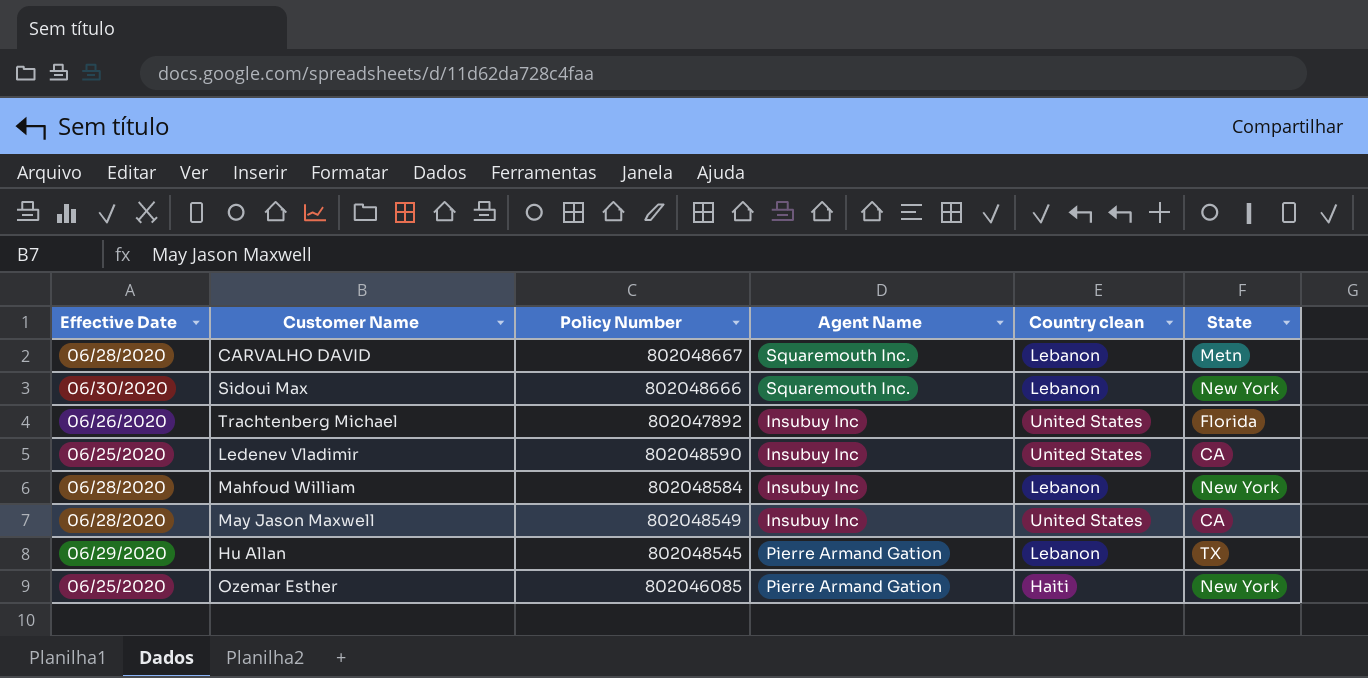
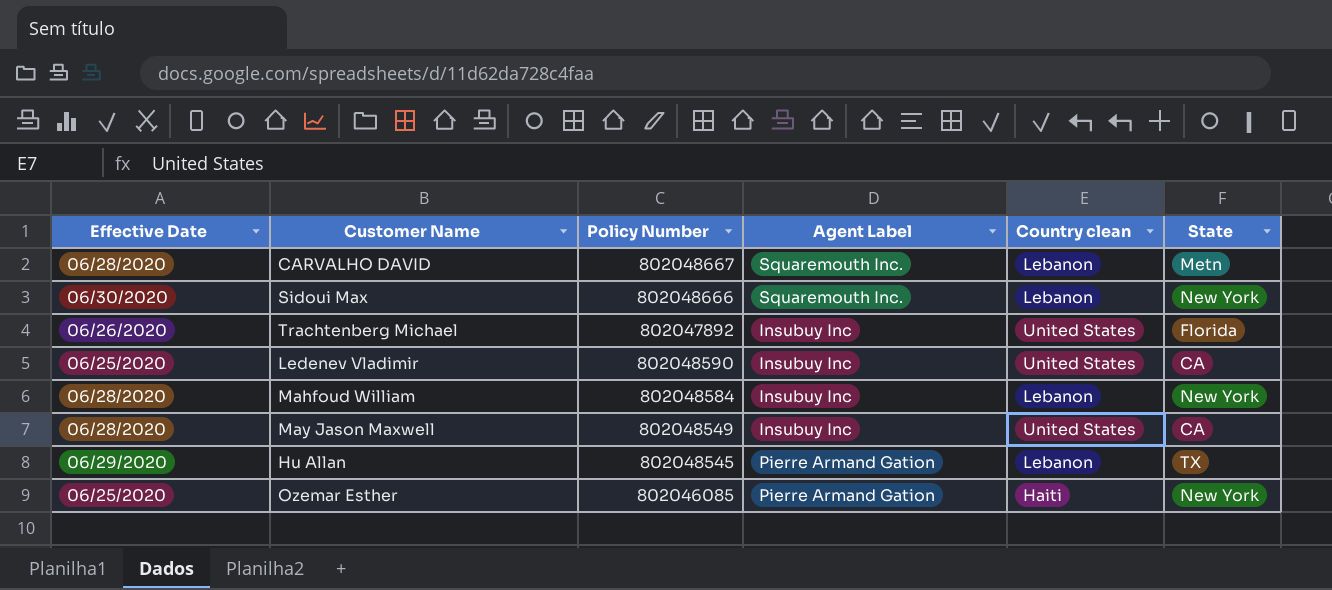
column name: Agent Name -> Agent Label

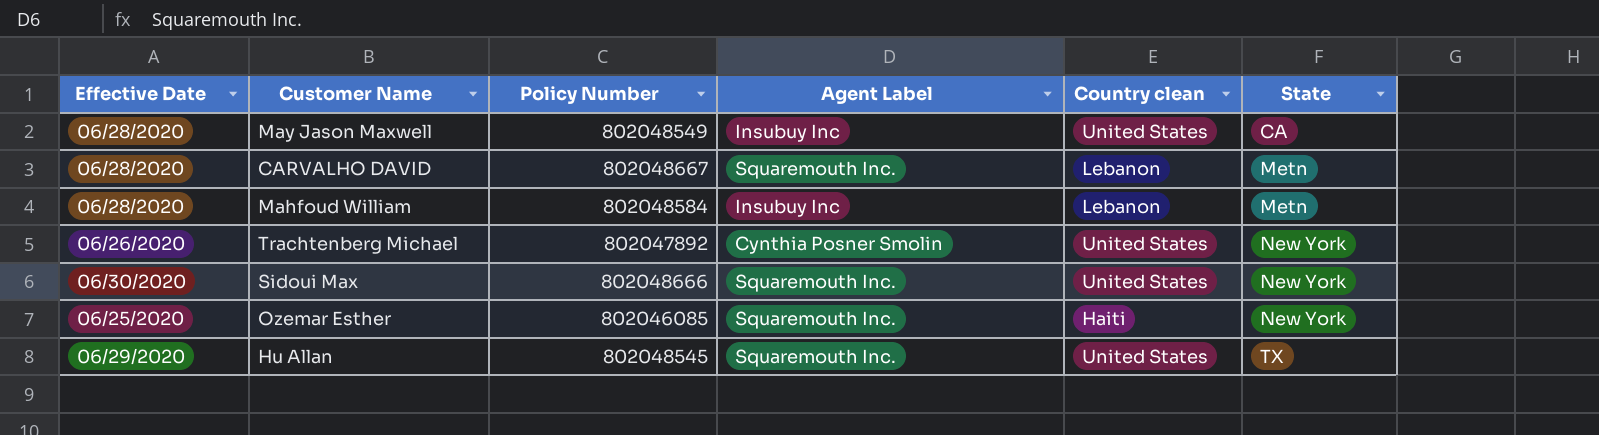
row order: none -> State ascending
row Ledenev Vladimir: 06/25/2020 | 802048590 | Insubuy Inc | United States | CA -> none
Mahfoud William | State: New York -> Metn
Trachtenberg Michael | Agent Label: Insubuy Inc -> Cynthia Posner Smolin
Trachtenberg Michael | State: Florida -> New York
Sidoui Max | Country clean: Lebanon -> United States
Ozemar Esther | Agent Label: Pierre Armand Gation -> Squaremouth Inc.
Hu Allan | Agent Label: Pierre Armand Gation -> Squaremouth Inc.
Hu Allan | Country clean: Lebanon -> United States

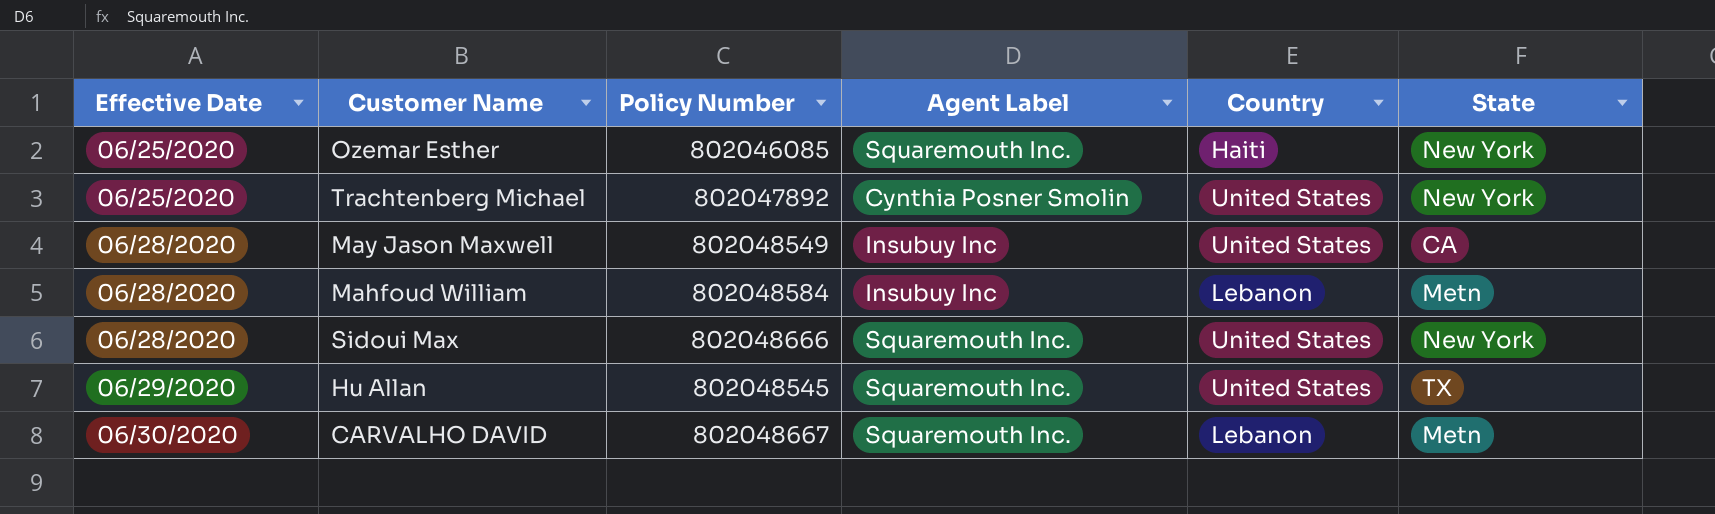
row order: State ascending -> Effective Date ascending
column name: Country clean -> Country
Trachtenberg Michael | Effective Date: 06/26/2020 -> 06/25/2020
Sidoui Max | Effective Date: 06/30/2020 -> 06/28/2020
CARVALHO DAVID | Effective Date: 06/28/2020 -> 06/30/2020

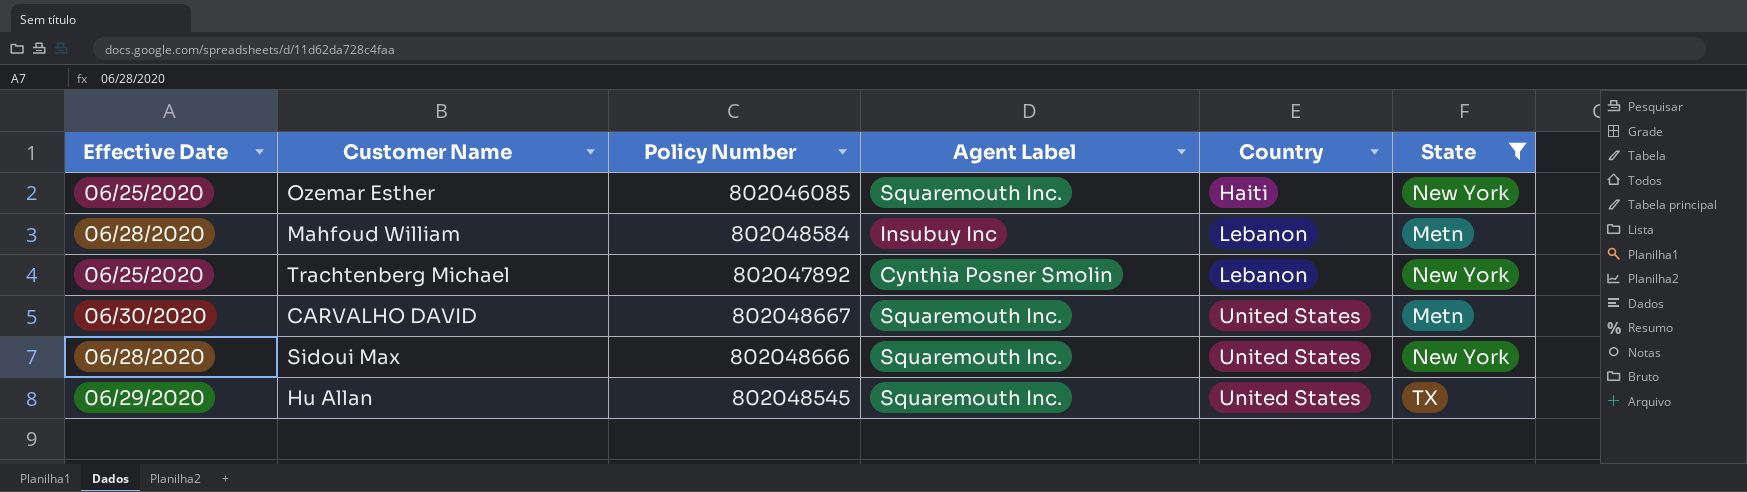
filter: none -> State != CA
row order: Effective Date ascending -> Country ascending
Trachtenberg Michael | Country: United States -> Lebanon
CARVALHO DAVID | Country: Lebanon -> United States

